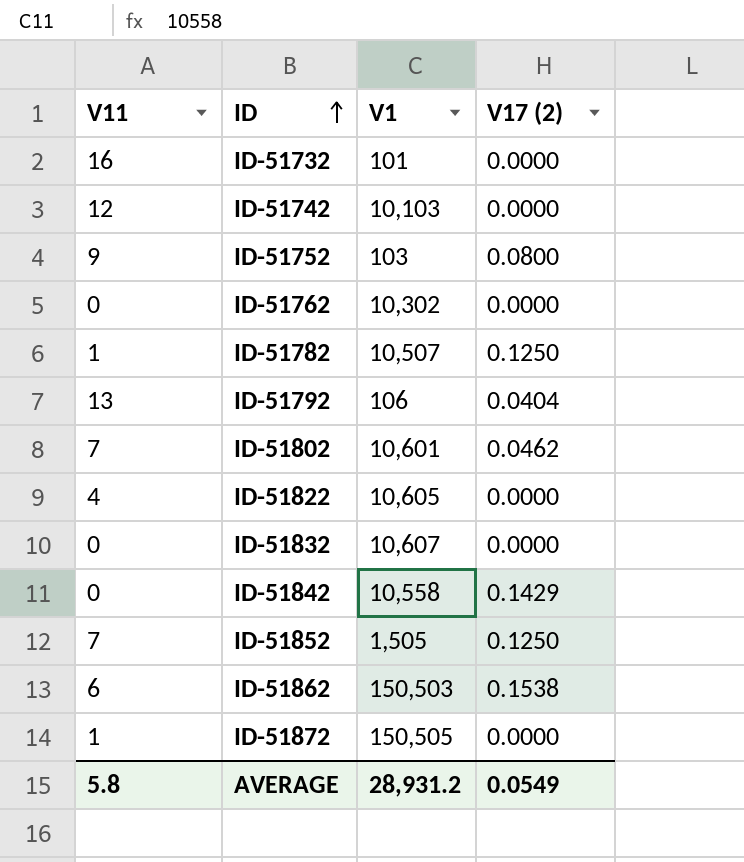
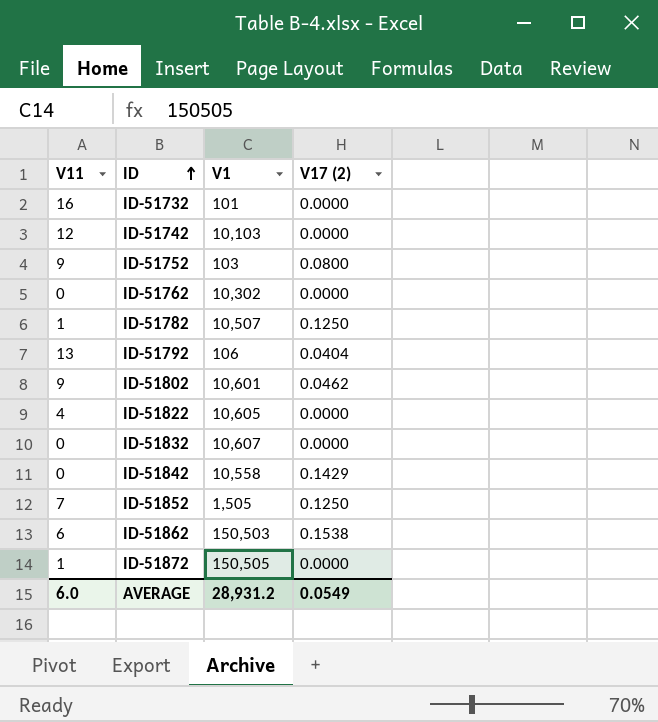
ID-51802 | V11: 7 -> 9
AVERAGE | V11: 5.8 -> 6.0

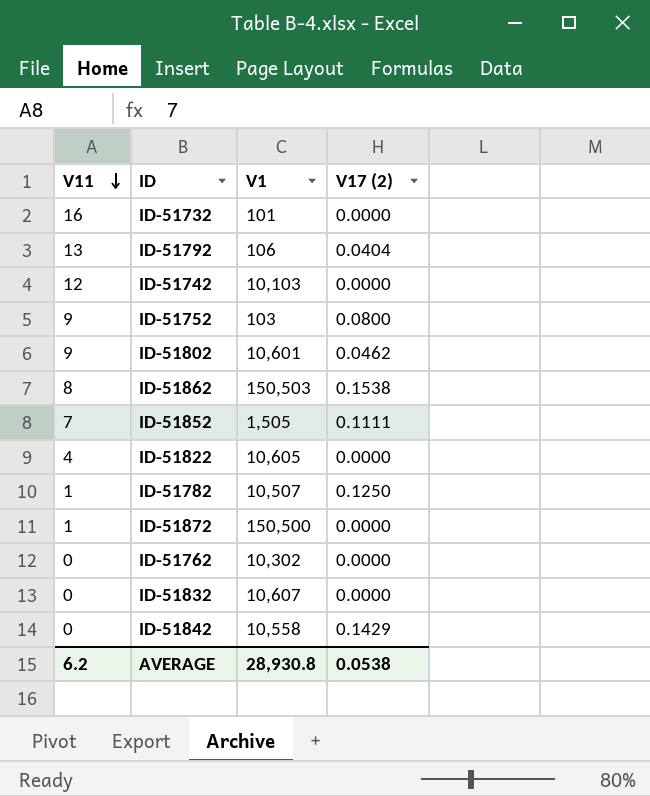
row order: ID ascending -> V11 descending
ID-51862 | V11: 6 -> 8
ID-51852 | V17 (2): 0.1250 -> 0.1111
ID-51872 | V1: 150,505 -> 150,500
AVERAGE | V11: 6.0 -> 6.2
AVERAGE | V1: 28,931.2 -> 28,930.8
AVERAGE | V17 (2): 0.0549 -> 0.0538

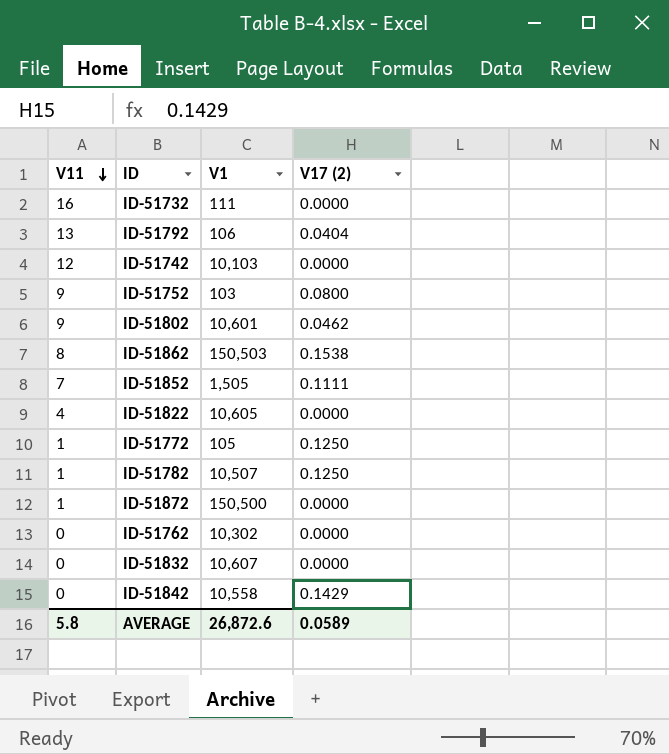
ID-51732 | V1: 101 -> 111
row ID-51772: none -> 1 | 105 | 0.1250
AVERAGE | V11: 6.2 -> 5.8
AVERAGE | V1: 28,930.8 -> 26,872.6
AVERAGE | V17 (2): 0.0538 -> 0.0589

